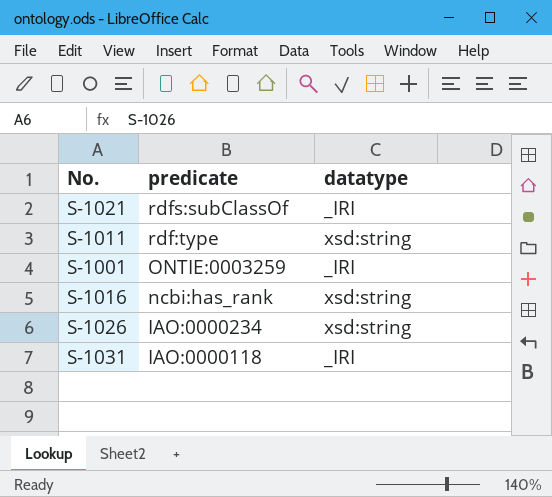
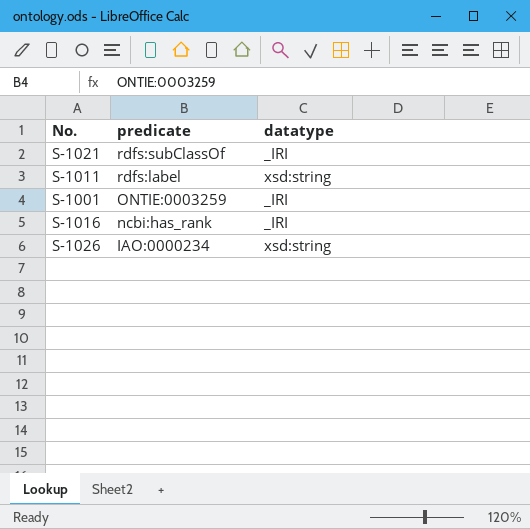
row S-1031: IAO:0000118 | _IRI -> none
S-1011 | predicate: rdf:type -> rdfs:label
S-1016 | datatype: xsd:string -> _IRI

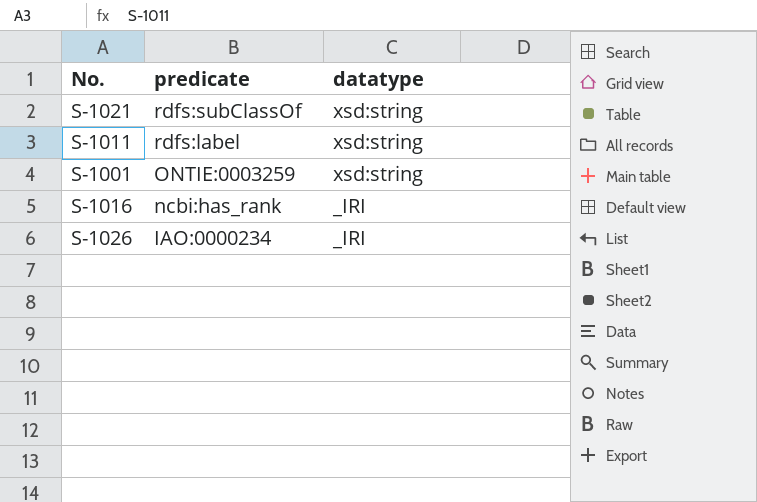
S-1021 | datatype: _IRI -> xsd:string
S-1001 | datatype: _IRI -> xsd:string
S-1026 | datatype: xsd:string -> _IRI

